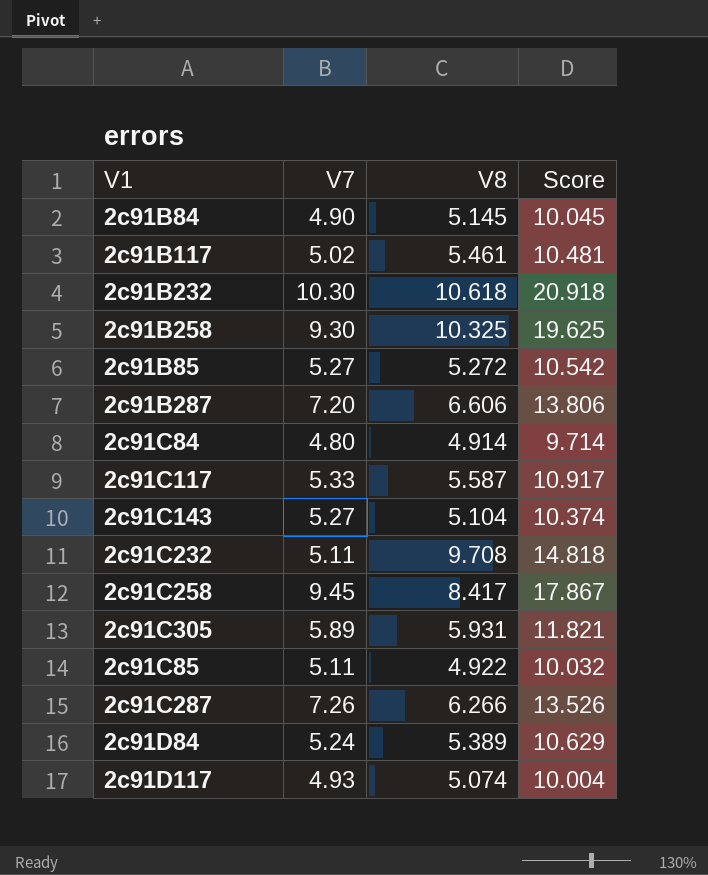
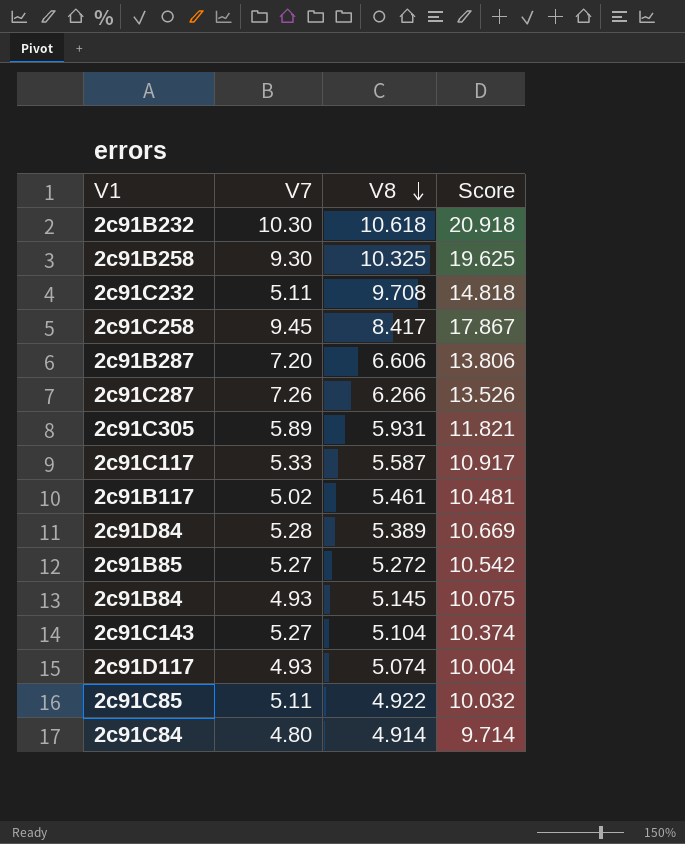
row order: none -> V8 descending
2c91D84 | V7: 5.24 -> 5.28
2c91D84 | Score: 10.629 -> 10.669
2c91B84 | V7: 4.90 -> 4.93
2c91B84 | Score: 10.045 -> 10.075

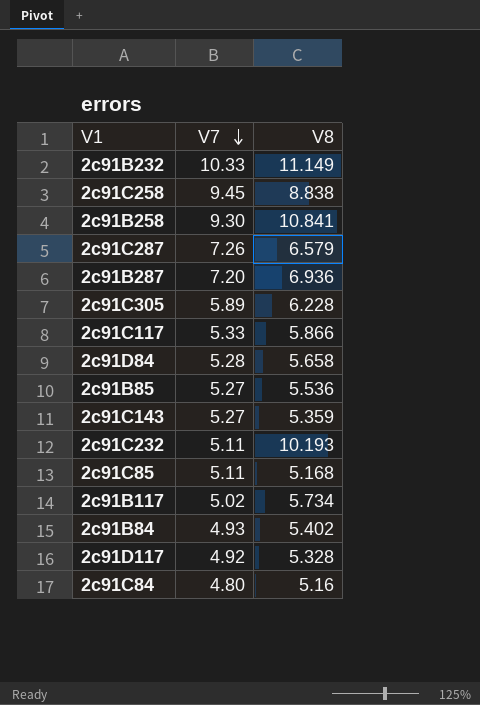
row order: V8 descending -> V7 descending
column Score | formula: [V7] + [V8] -> none
2c91B232 | V7: 10.30 -> 10.33
2c91B232 | V8: 10.618 -> 11.149
2c91C258 | V8: 8.417 -> 8.838
2c91B258 | V8: 10.325 -> 10.841
2c91C287 | V8: 6.266 -> 6.579
2c91B287 | V8: 6.606 -> 6.936
2c91C305 | V8: 5.931 -> 6.228
2c91C117 | V8: 5.587 -> 5.866
2c91D84 | V8: 5.389 -> 5.658
2c91B85 | V8: 5.272 -> 5.536
2c91C143 | V8: 5.104 -> 5.359
2c91C232 | V8: 9.708 -> 10.193
2c91C85 | V8: 4.922 -> 5.168
2c91B117 | V8: 5.461 -> 5.734
2c91B84 | V8: 5.145 -> 5.402
2c91D117 | V7: 4.93 -> 4.92
2c91D117 | V8: 5.074 -> 5.328
2c91C84 | V8: 4.914 -> 5.16

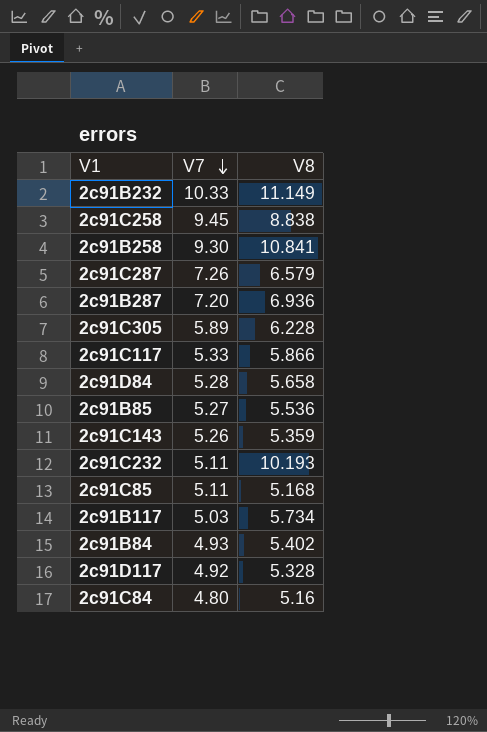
2c91C143 | V7: 5.27 -> 5.26
2c91B117 | V7: 5.02 -> 5.03

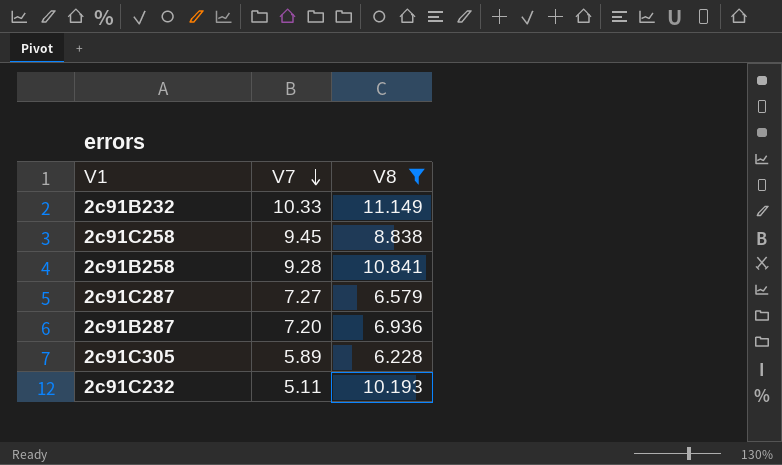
filter: none -> V8 >= 6.228
2c91B258 | V7: 9.30 -> 9.28
2c91C287 | V7: 7.26 -> 7.27

